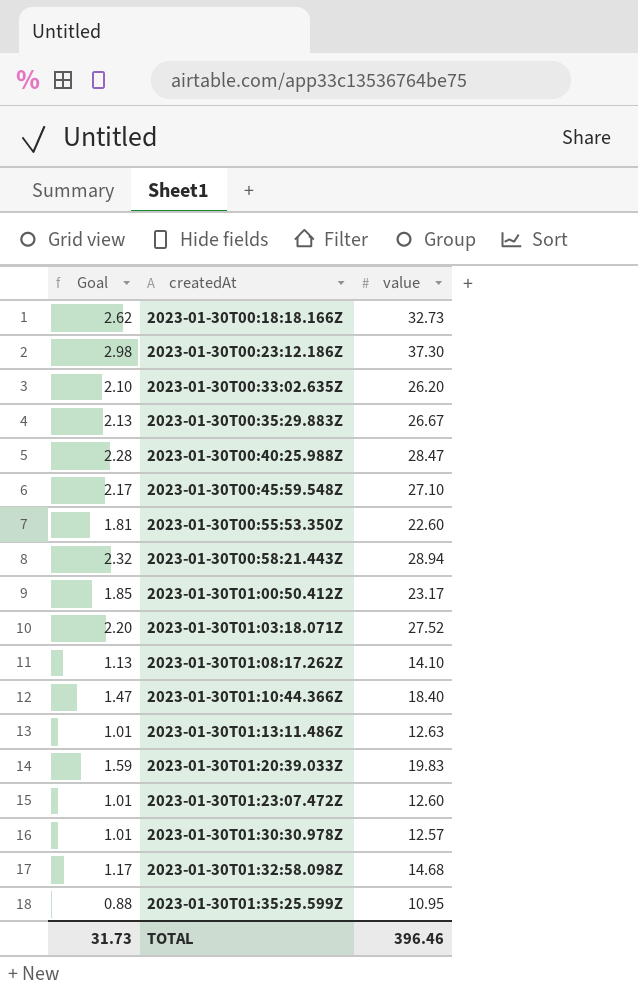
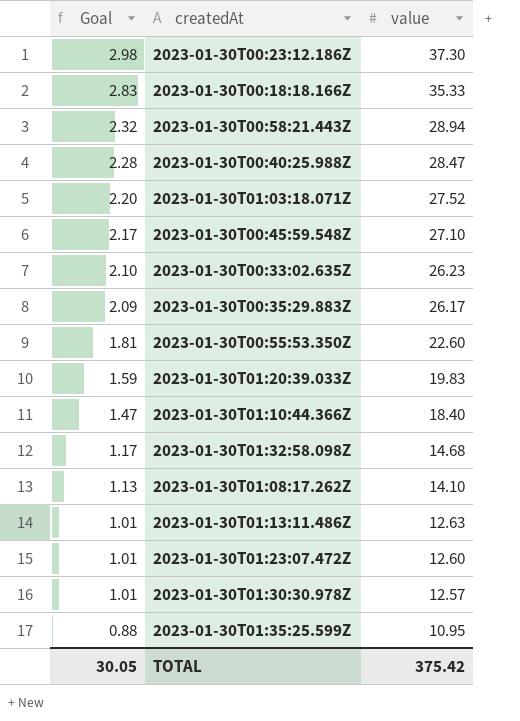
row order: createdAt ascending -> Goal descending
row 2023-01-30T01:00:50.412Z: 1.85 | 23.17 -> none
2023-01-30T00:18:18.166Z | Goal: 2.62 -> 2.83
2023-01-30T00:18:18.166Z | value: 32.73 -> 35.33
2023-01-30T00:33:02.635Z | value: 26.20 -> 26.23
2023-01-30T00:35:29.883Z | Goal: 2.13 -> 2.09
2023-01-30T00:35:29.883Z | value: 26.67 -> 26.17
TOTAL | Goal: 31.73 -> 30.05
TOTAL | value: 396.46 -> 375.42

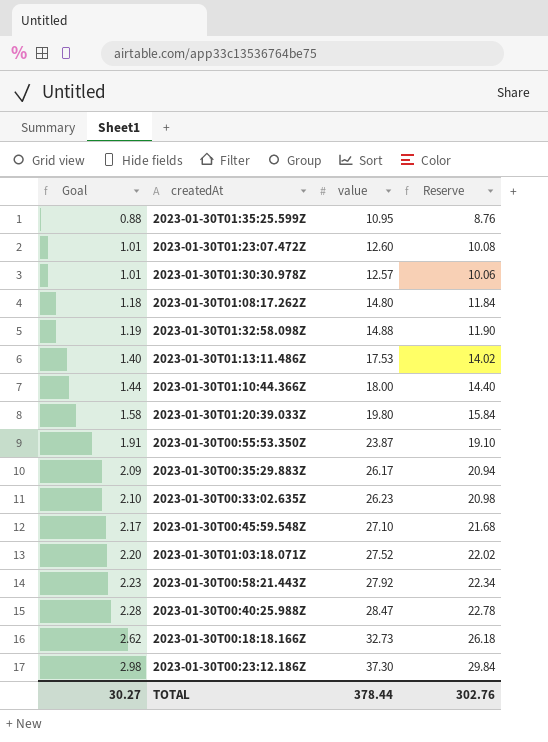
row order: Goal descending -> Goal ascending
column Reserve | formula: none -> [value] * 0.8
2023-01-30T01:08:17.262Z | Goal: 1.13 -> 1.18
2023-01-30T01:08:17.262Z | value: 14.10 -> 14.80
2023-01-30T01:32:58.098Z | Goal: 1.17 -> 1.19
2023-01-30T01:32:58.098Z | value: 14.68 -> 14.88
2023-01-30T01:13:11.486Z | Goal: 1.01 -> 1.40
2023-01-30T01:13:11.486Z | value: 12.63 -> 17.53
2023-01-30T01:10:44.366Z | Goal: 1.47 -> 1.44
2023-01-30T01:10:44.366Z | value: 18.40 -> 18.00
2023-01-30T01:20:39.033Z | Goal: 1.59 -> 1.58
2023-01-30T01:20:39.033Z | value: 19.83 -> 19.80
2023-01-30T00:55:53.350Z | Goal: 1.81 -> 1.91
2023-01-30T00:55:53.350Z | value: 22.60 -> 23.87
2023-01-30T00:58:21.443Z | Goal: 2.32 -> 2.23
2023-01-30T00:58:21.443Z | value: 28.94 -> 27.92
2023-01-30T00:18:18.166Z | Goal: 2.83 -> 2.62
2023-01-30T00:18:18.166Z | value: 35.33 -> 32.73
TOTAL | Goal: 30.05 -> 30.27
TOTAL | value: 375.42 -> 378.44

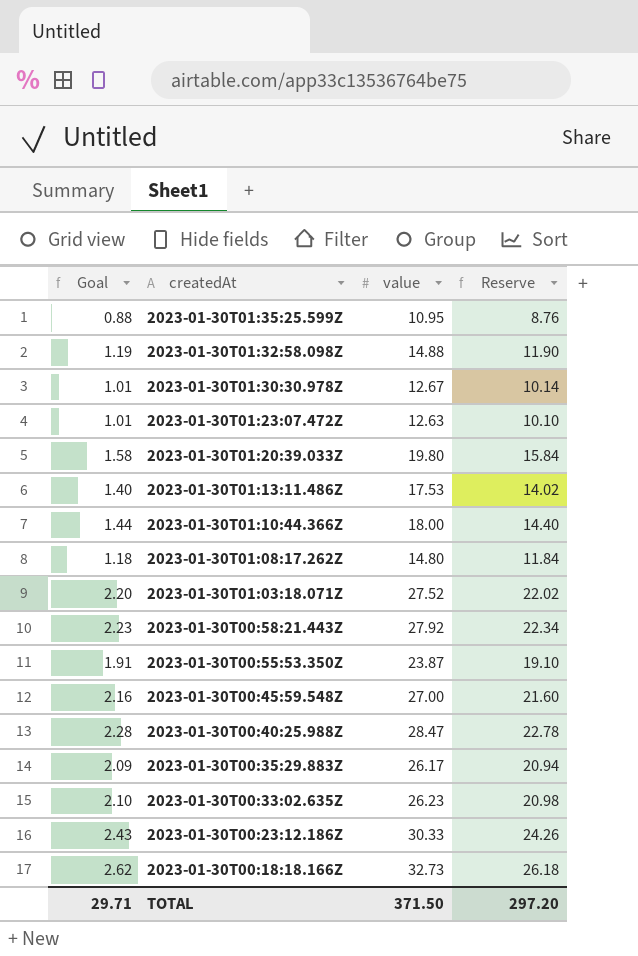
row order: Goal ascending -> createdAt descending
2023-01-30T01:30:30.978Z | value: 12.57 -> 12.67
2023-01-30T01:30:30.978Z | Reserve: 10.06 -> 10.14
2023-01-30T01:23:07.472Z | value: 12.60 -> 12.63
2023-01-30T01:23:07.472Z | Reserve: 10.08 -> 10.10
2023-01-30T00:45:59.548Z | Goal: 2.17 -> 2.16
2023-01-30T00:45:59.548Z | value: 27.10 -> 27.00
2023-01-30T00:45:59.548Z | Reserve: 21.68 -> 21.60
2023-01-30T00:23:12.186Z | Goal: 2.98 -> 2.43
2023-01-30T00:23:12.186Z | value: 37.30 -> 30.33
2023-01-30T00:23:12.186Z | Reserve: 29.84 -> 24.26
TOTAL | Goal: 30.27 -> 29.71
TOTAL | value: 378.44 -> 371.50
TOTAL | Reserve: 302.76 -> 297.20

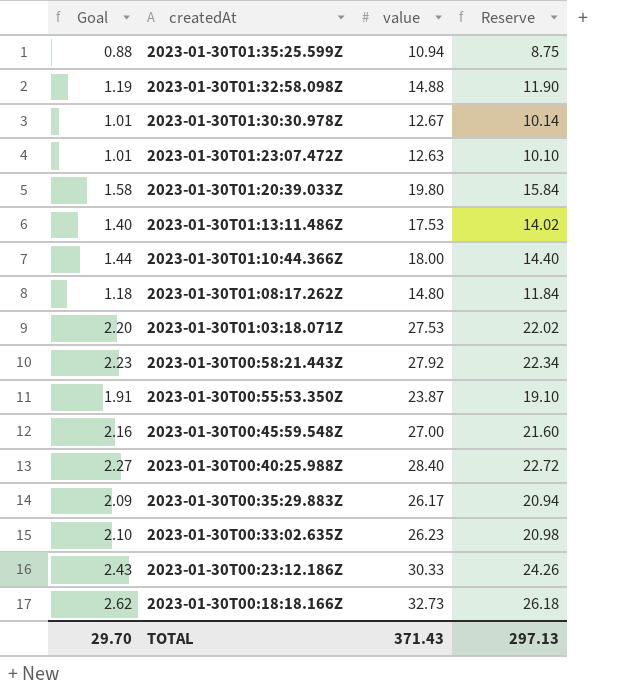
2023-01-30T01:35:25.599Z | value: 10.95 -> 10.94
2023-01-30T01:35:25.599Z | Reserve: 8.76 -> 8.75
2023-01-30T01:03:18.071Z | value: 27.52 -> 27.53
2023-01-30T00:40:25.988Z | Goal: 2.28 -> 2.27
2023-01-30T00:40:25.988Z | value: 28.47 -> 28.40
2023-01-30T00:40:25.988Z | Reserve: 22.78 -> 22.72
TOTAL | Goal: 29.71 -> 29.70
TOTAL | value: 371.50 -> 371.43
TOTAL | Reserve: 297.20 -> 297.13

